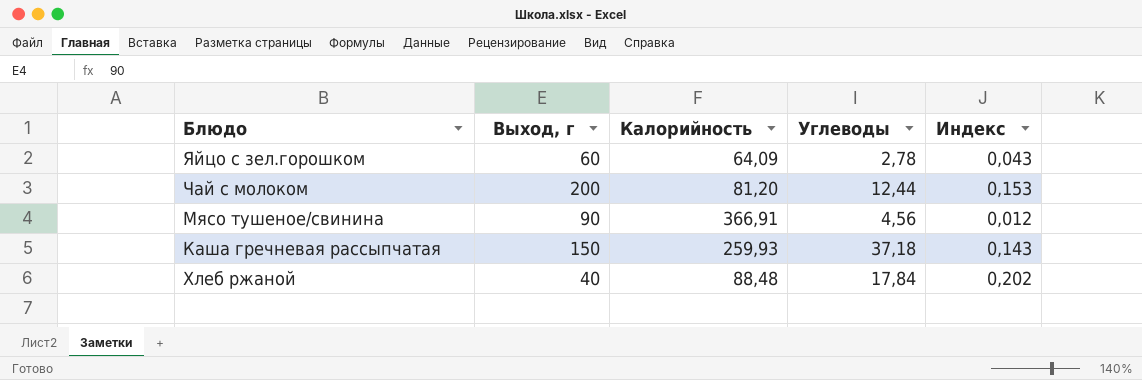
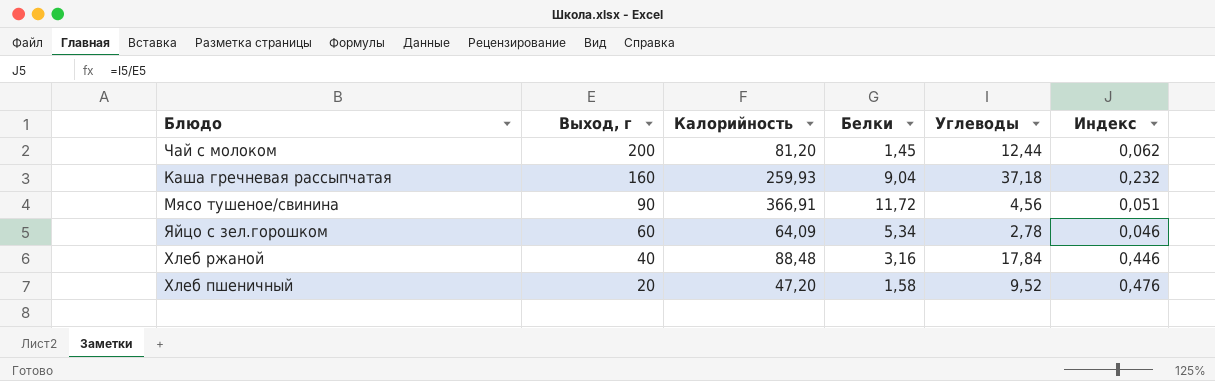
row order: none -> Выход, г descending
column Белки | position: none -> 4
column Индекс | formula: [Углеводы] / [Калорийность] -> [Углеводы] / [Выход, г]
Каша гречневая рассыпчатая | Выход, г: 150 -> 160
row Хлеб пшеничный: none -> 20 | 47,20 | 1,58 | 9,52 | 0,476

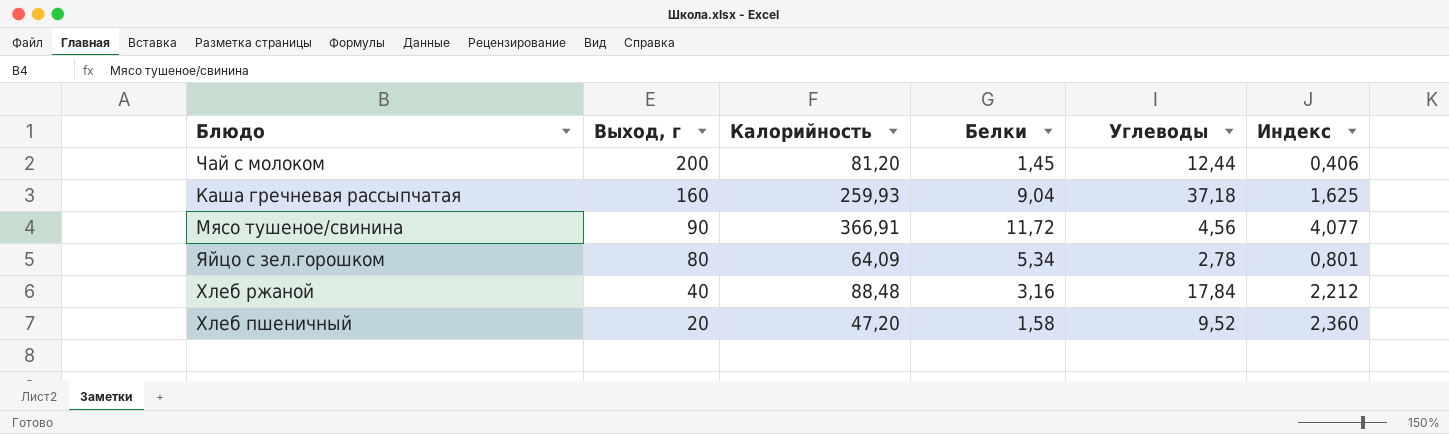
column Индекс | formula: [Углеводы] / [Выход, г] -> [Калорийность] / [Выход, г]
Яйцо с зел.горошком | Выход, г: 60 -> 80

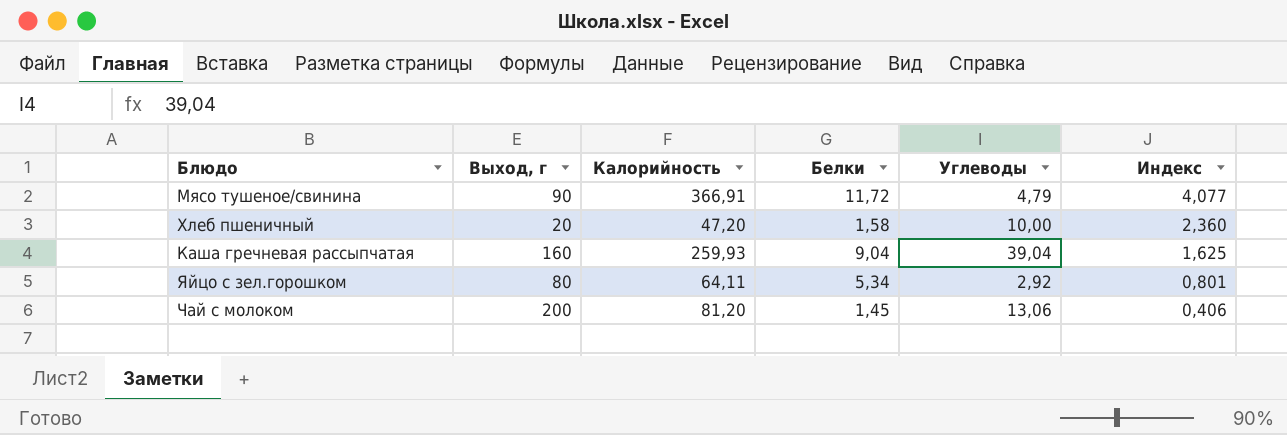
row order: Выход, г descending -> Индекс descending
row Хлеб ржаной: 40 | 88,48 | 3,16 | 17,84 | 2,212 -> none
Мясо тушеное/свинина | Углеводы: 4,56 -> 4,79
Хлеб пшеничный | Углеводы: 9,52 -> 10,00
Каша гречневая рассыпчатая | Углеводы: 37,18 -> 39,04
Яйцо с зел.горошком | Калорийность: 64,09 -> 64,11
Яйцо с зел.горошком | Углеводы: 2,78 -> 2,92
Чай с молоком | Углеводы: 12,44 -> 13,06

